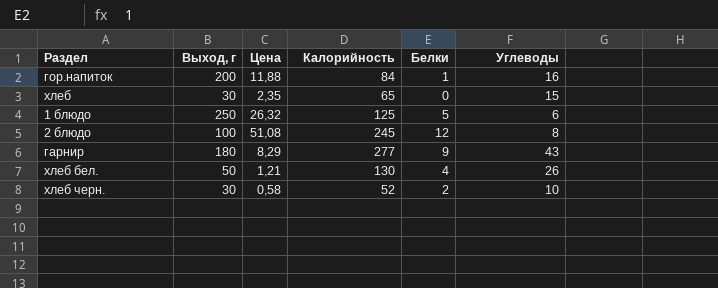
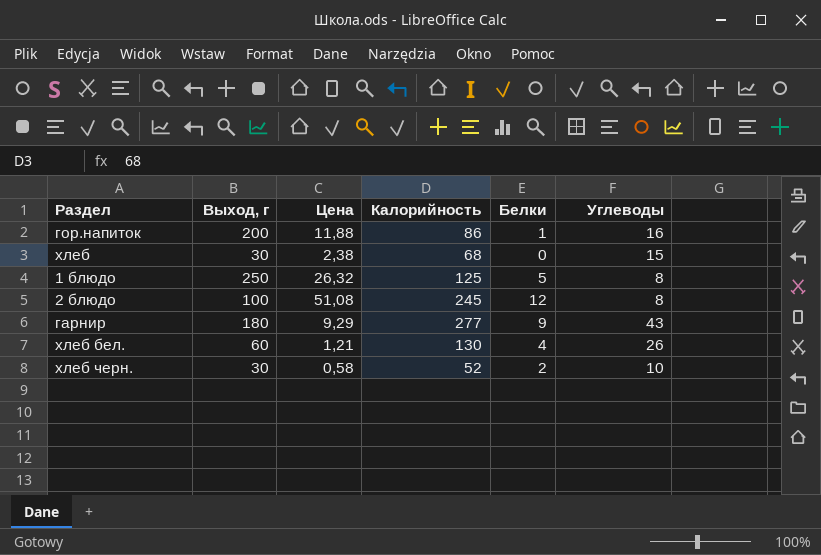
гор.напиток | Калорийность: 84 -> 86
хлеб | Цена: 2,35 -> 2,38
хлеб | Калорийность: 65 -> 68
1 блюдо | Углеводы: 6 -> 8
гарнир | Цена: 8,29 -> 9,29
хлеб бел. | Выход, г: 50 -> 60

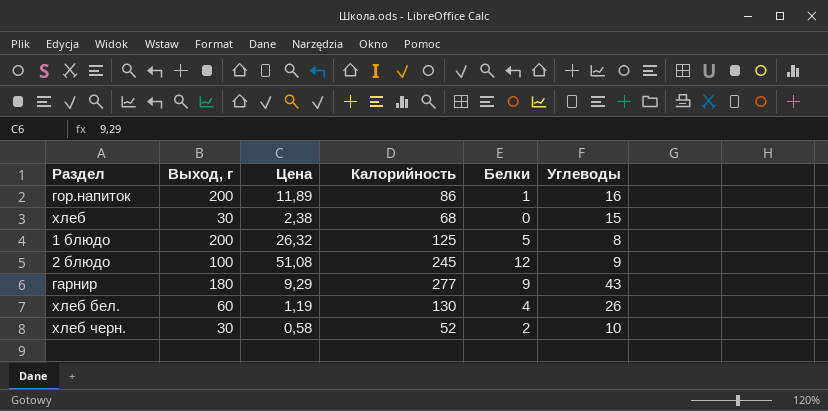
гор.напиток | Цена: 11,88 -> 11,89
1 блюдо | Выход, г: 250 -> 200
2 блюдо | Углеводы: 8 -> 9
хлеб бел. | Цена: 1,21 -> 1,19

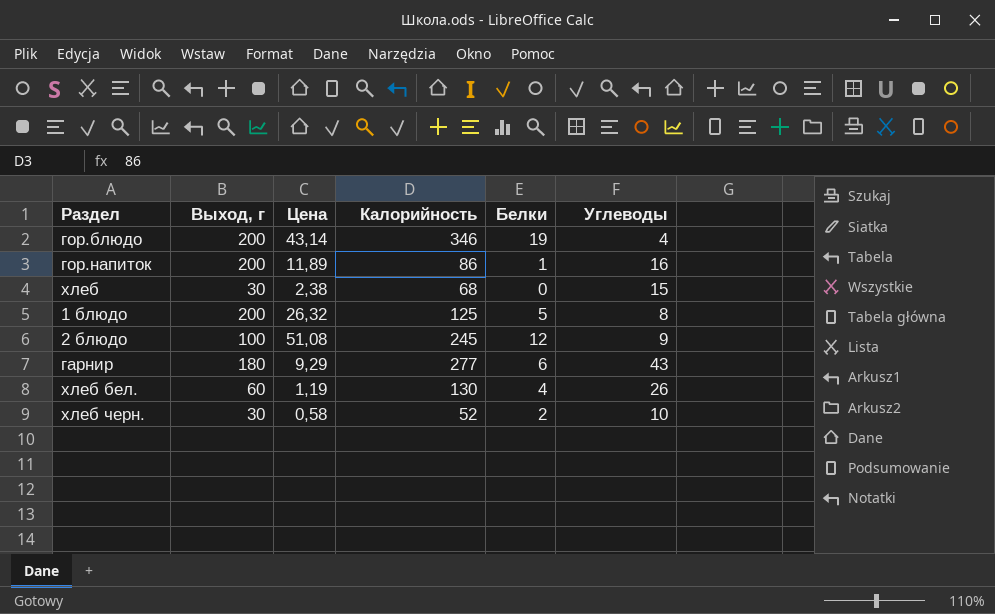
row гор.блюдо: none -> 200 | 43,14 | 346 | 19 | 4
гарнир | Белки: 9 -> 6

